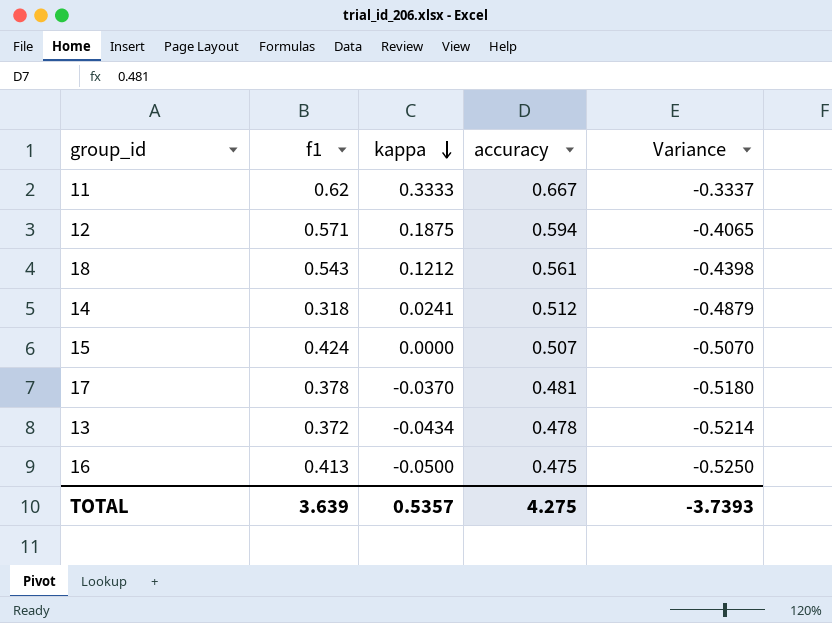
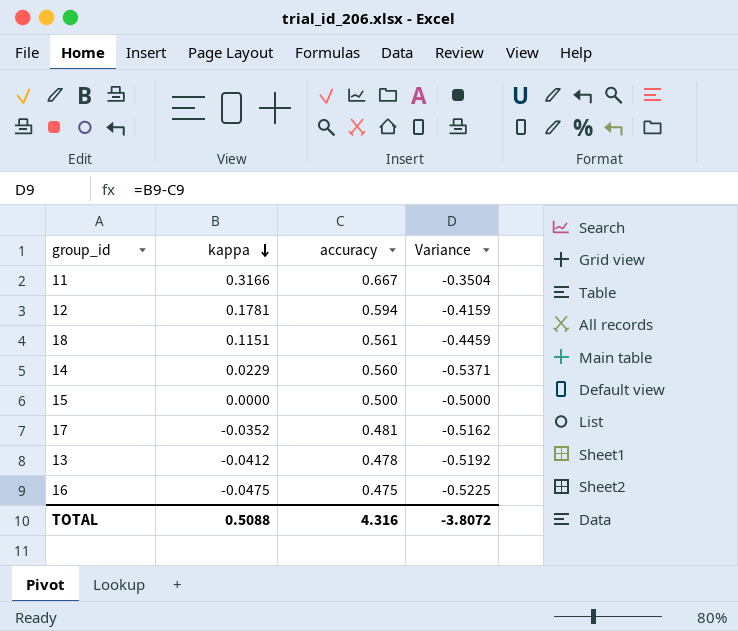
column f1 | position: 2 -> none
11 | kappa: 0.3333 -> 0.3166
11 | Variance: -0.3337 -> -0.3504
12 | kappa: 0.1875 -> 0.1781
12 | Variance: -0.4065 -> -0.4159
18 | kappa: 0.1212 -> 0.1151
18 | Variance: -0.4398 -> -0.4459
14 | kappa: 0.0241 -> 0.0229
14 | accuracy: 0.512 -> 0.560
14 | Variance: -0.4879 -> -0.5371
15 | accuracy: 0.507 -> 0.500
15 | Variance: -0.5070 -> -0.5000
17 | kappa: -0.0370 -> -0.0352
17 | Variance: -0.5180 -> -0.5162
13 | kappa: -0.0434 -> -0.0412
13 | Variance: -0.5214 -> -0.5192
16 | kappa: -0.0500 -> -0.0475
16 | Variance: -0.5250 -> -0.5225
TOTAL | kappa: 0.5357 -> 0.5088
TOTAL | accuracy: 4.275 -> 4.316
TOTAL | Variance: -3.7393 -> -3.8072

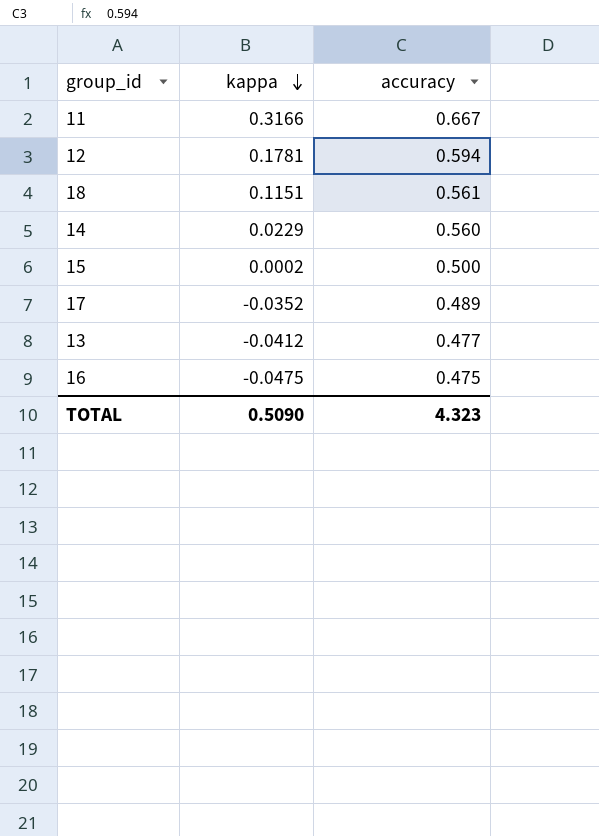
column Variance | formula: [kappa] - [accuracy] -> none
15 | kappa: 0.0000 -> 0.0002
17 | accuracy: 0.481 -> 0.489
13 | accuracy: 0.478 -> 0.477
TOTAL | kappa: 0.5088 -> 0.5090
TOTAL | accuracy: 4.316 -> 4.323

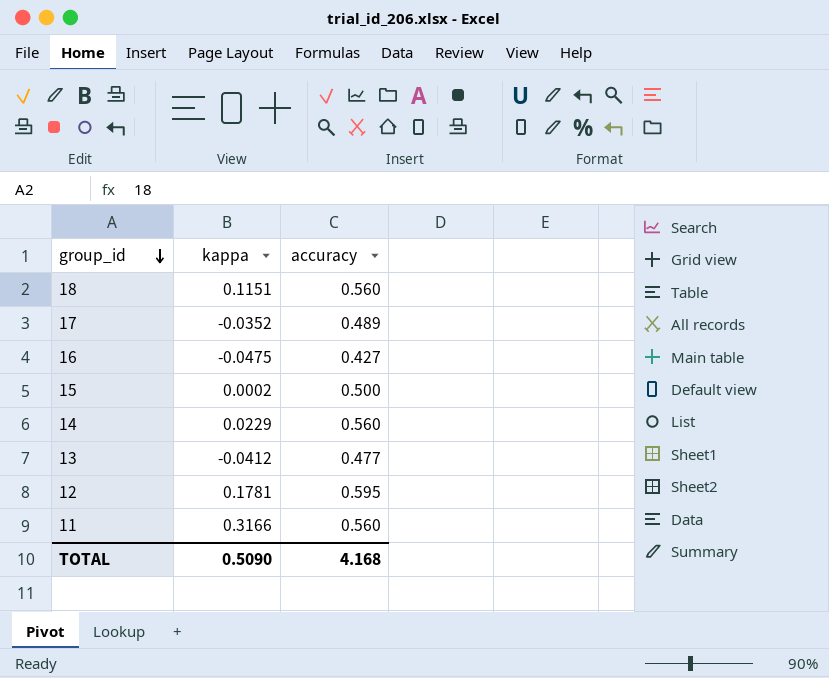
row order: kappa descending -> group_id descending
18 | accuracy: 0.561 -> 0.560
16 | accuracy: 0.475 -> 0.427
12 | accuracy: 0.594 -> 0.595
11 | accuracy: 0.667 -> 0.560
TOTAL | accuracy: 4.323 -> 4.168

